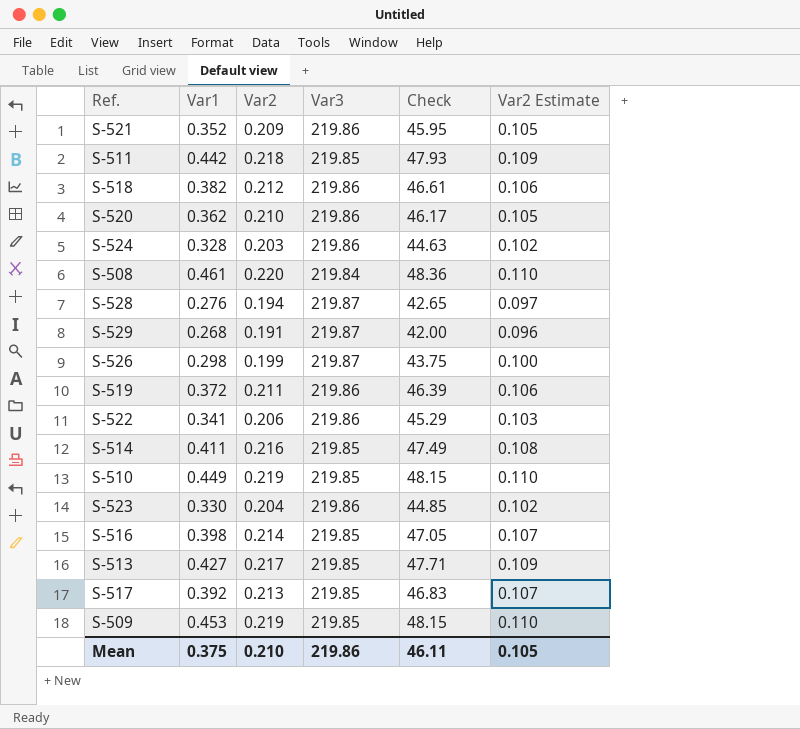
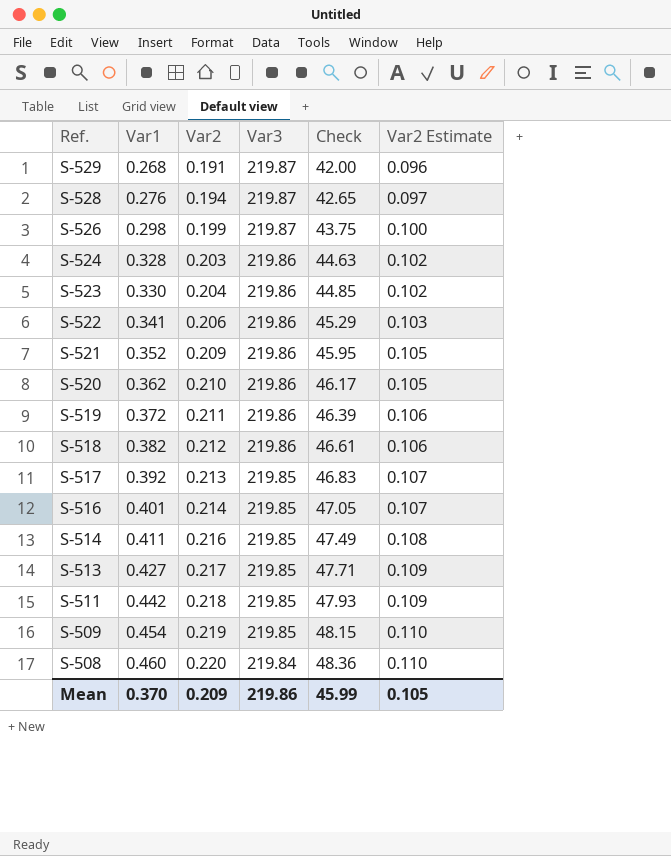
row order: none -> Ref. descending
row S-510: 0.449 | 0.219 | 219.85 | 48.15 | 0.110 -> none
S-516 | Var1: 0.398 -> 0.401
S-509 | Var1: 0.453 -> 0.454
S-508 | Var1: 0.461 -> 0.460
Mean | Var1: 0.375 -> 0.370
Mean | Var2: 0.210 -> 0.209
Mean | Check: 46.11 -> 45.99

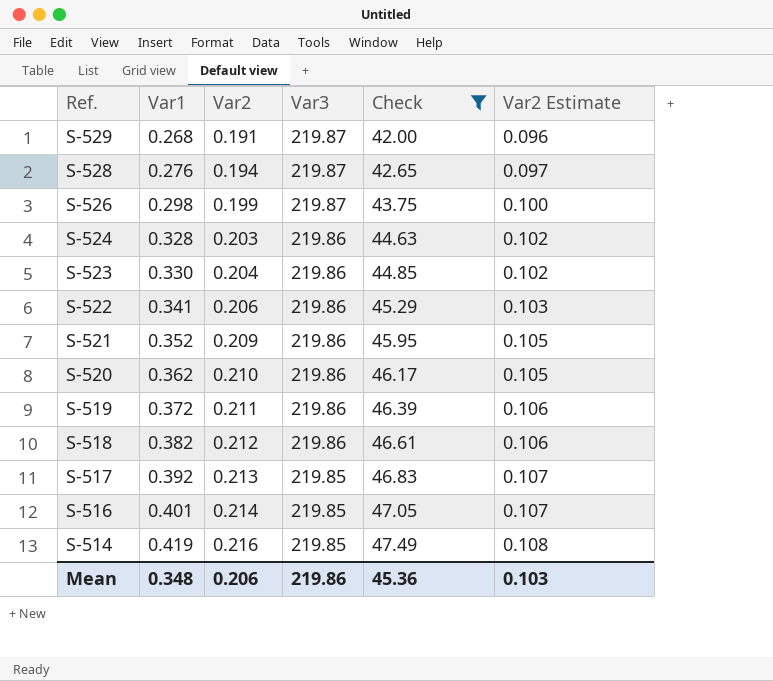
filter: none -> Check <= 47.49
S-514 | Var1: 0.411 -> 0.419
Mean | Var1: 0.370 -> 0.348
Mean | Var2: 0.209 -> 0.206
Mean | Check: 45.99 -> 45.36
Mean | Var2 Estimate: 0.105 -> 0.103

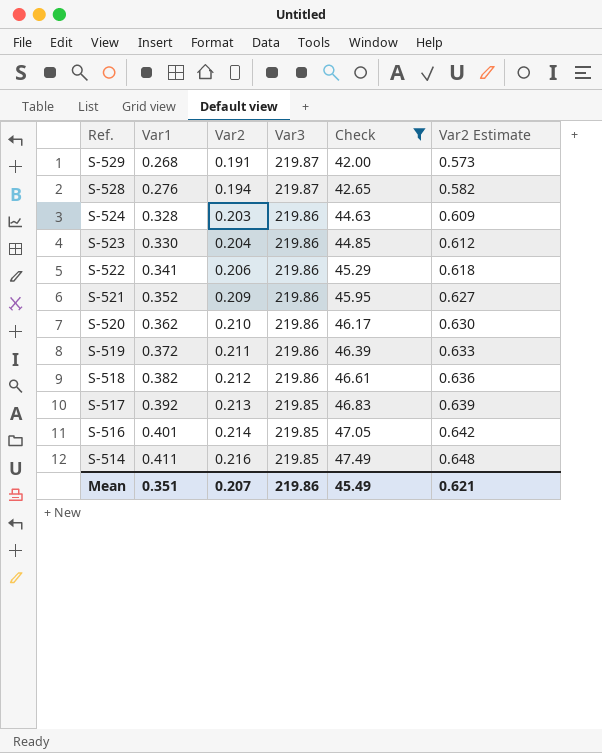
column Var2 Estimate | formula: [Var2] * 0.5 -> [Var2] * 3
row S-526: 0.298 | 0.199 | 219.87 | 43.75 | 0.100 -> none
S-514 | Var1: 0.419 -> 0.411
Mean | Var1: 0.348 -> 0.351
Mean | Var2: 0.206 -> 0.207
Mean | Check: 45.36 -> 45.49
Mean | Var2 Estimate: 0.103 -> 0.621

